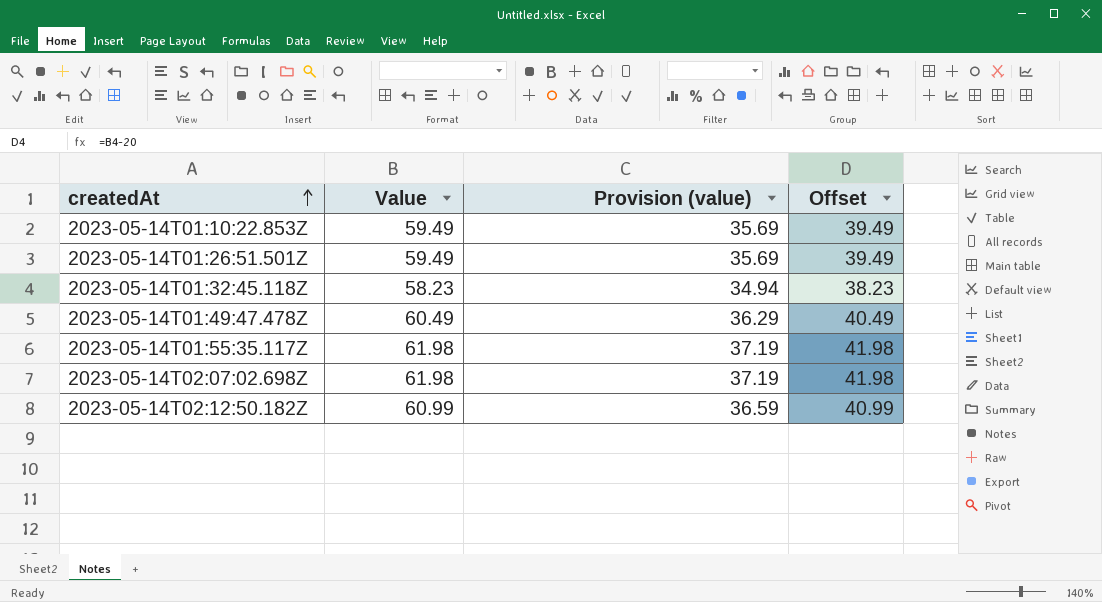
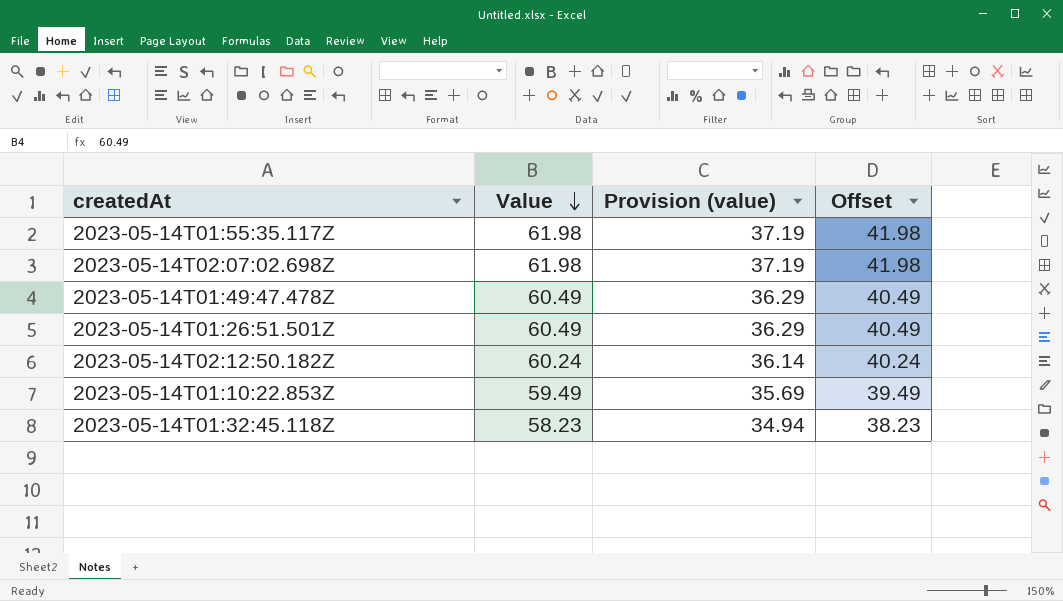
row order: createdAt ascending -> Value descending
2023-05-14T01:26:51.501Z | Value: 59.49 -> 60.49
2023-05-14T01:26:51.501Z | Provision (value): 35.69 -> 36.29
2023-05-14T01:26:51.501Z | Offset: 39.49 -> 40.49
2023-05-14T02:12:50.182Z | Value: 60.99 -> 60.24
2023-05-14T02:12:50.182Z | Provision (value): 36.59 -> 36.14
2023-05-14T02:12:50.182Z | Offset: 40.99 -> 40.24

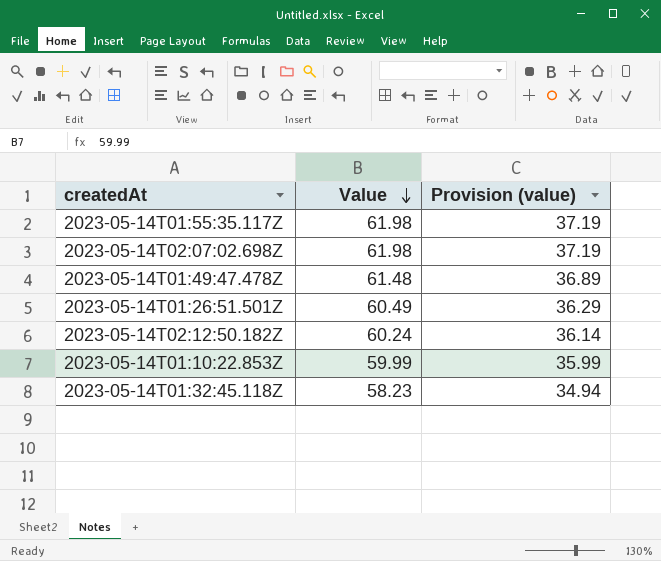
column Offset | formula: [Value] - 20 -> none
2023-05-14T01:49:47.478Z | Value: 60.49 -> 61.48
2023-05-14T01:49:47.478Z | Provision (value): 36.29 -> 36.89
2023-05-14T01:10:22.853Z | Value: 59.49 -> 59.99
2023-05-14T01:10:22.853Z | Provision (value): 35.69 -> 35.99

